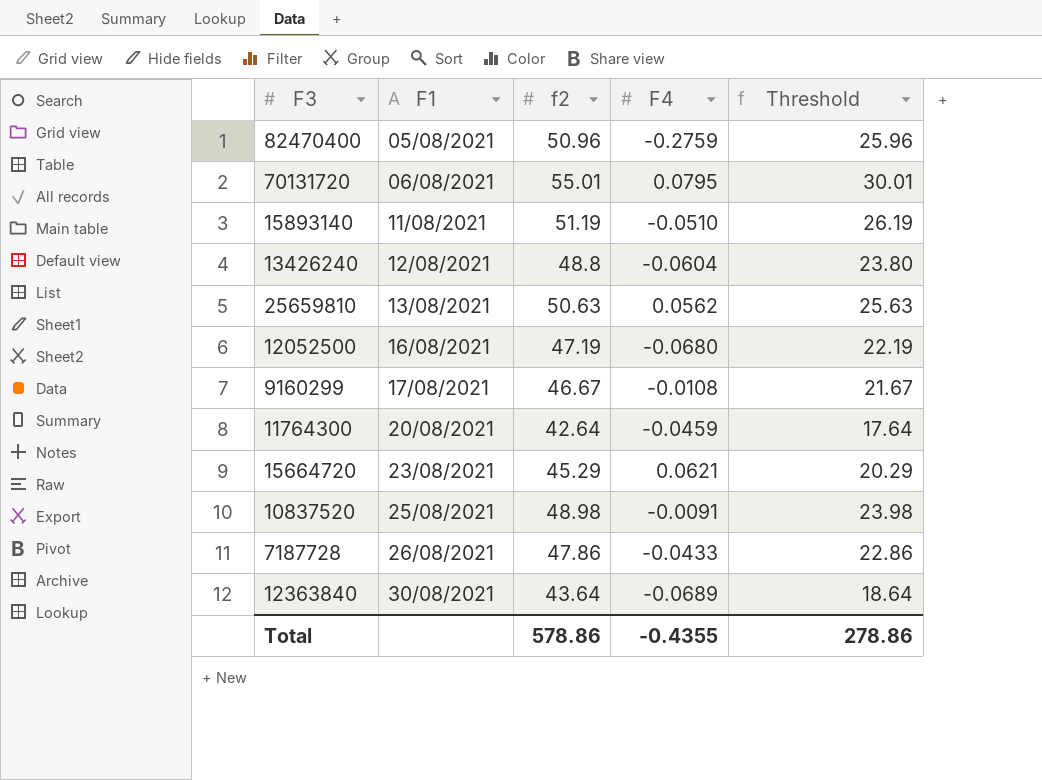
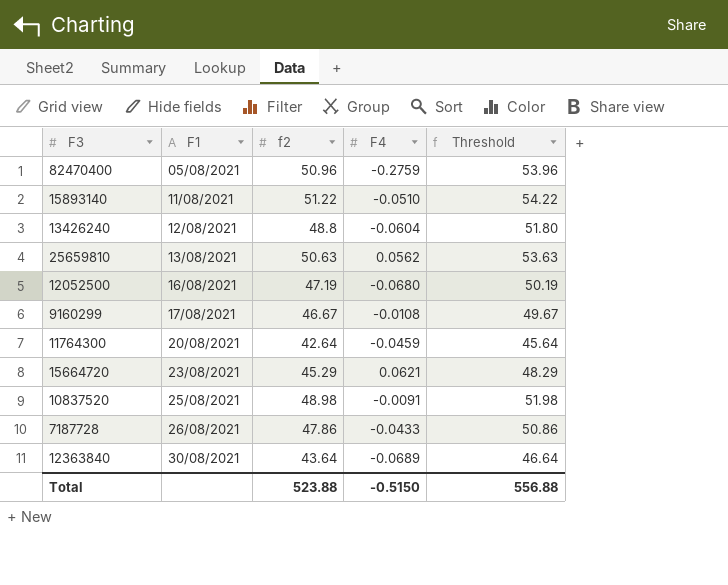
column Threshold | formula: [f2] - 25 -> [f2] + 3
row 70131720: 06/08/2021 | 55.01 | 0.0795 | 30.01 -> none
15893140 | f2: 51.19 -> 51.22
Total | f2: 578.86 -> 523.88
Total | F4: -0.4355 -> -0.5150
Total | Threshold: 278.86 -> 556.88

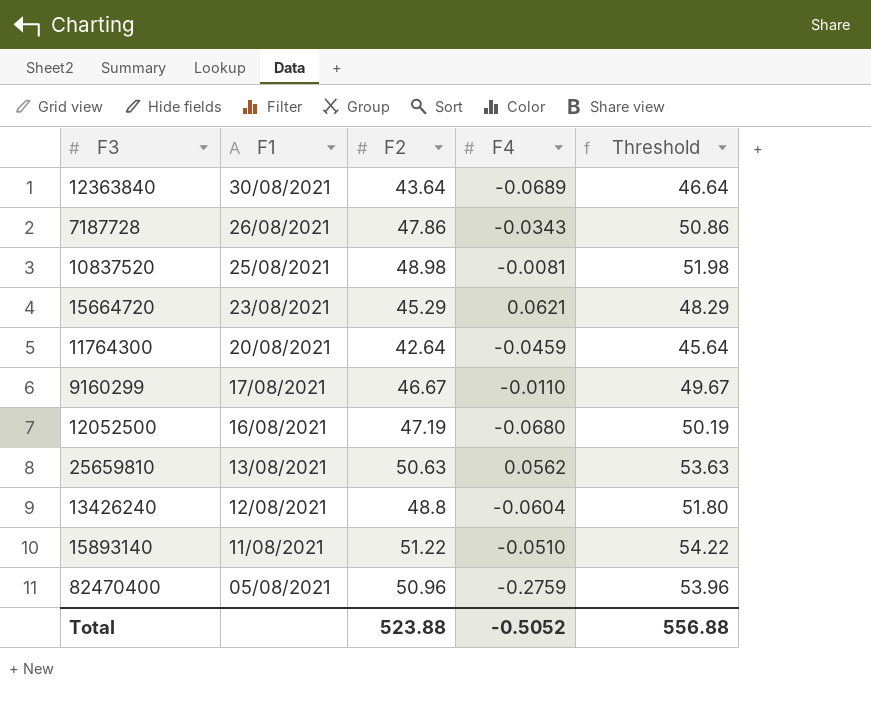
row order: F1 ascending -> F1 descending
column name: f2 -> F2
7187728 | F4: -0.0433 -> -0.0343
10837520 | F4: -0.0091 -> -0.0081
9160299 | F4: -0.0108 -> -0.0110
Total | F4: -0.5150 -> -0.5052

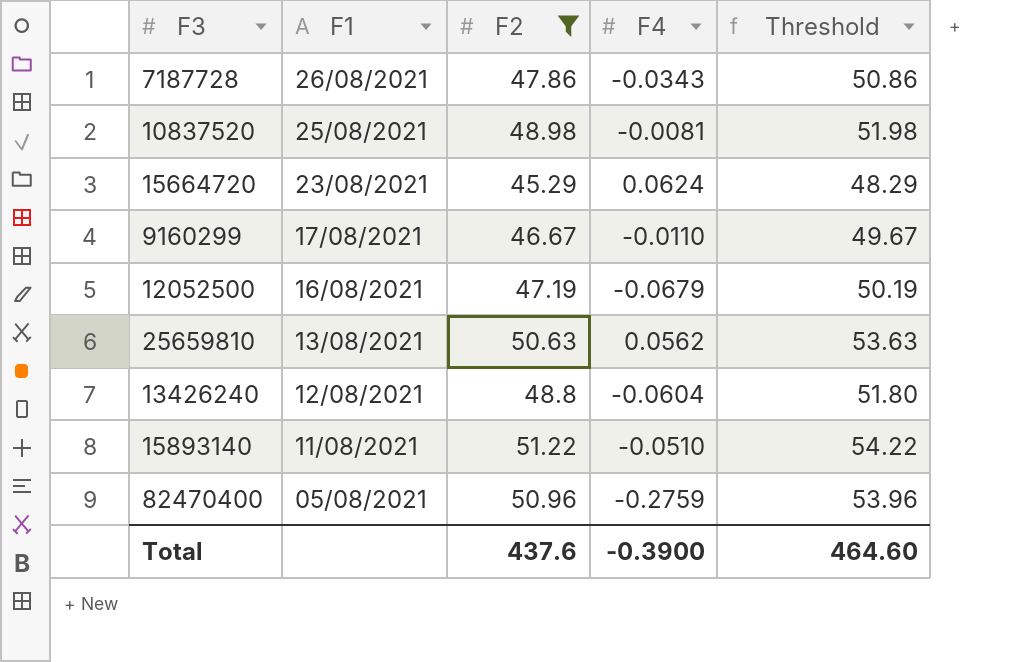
filter: none -> F2 >= 45.29
15664720 | F4: 0.0621 -> 0.0624
12052500 | F4: -0.0680 -> -0.0679
Total | F2: 523.88 -> 437.6
Total | F4: -0.5052 -> -0.3900
Total | Threshold: 556.88 -> 464.60

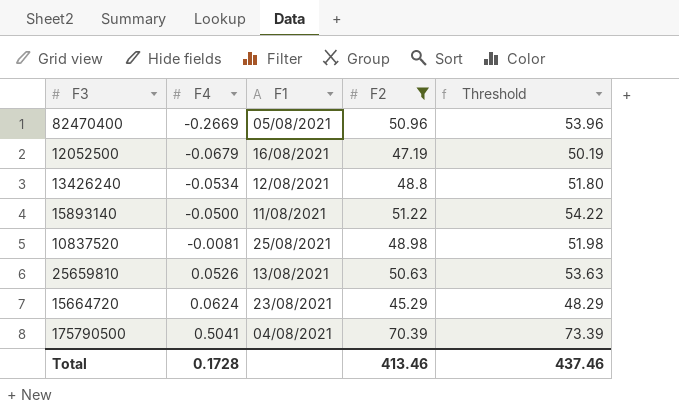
row order: F1 descending -> F4 ascending
column F4 | position: 4 -> 2
row 7187728: 26/08/2021 | 47.86 | -0.0343 | 50.86 -> none
row 9160299: 17/08/2021 | 46.67 | -0.0110 | 49.67 -> none
82470400 | F4: -0.2759 -> -0.2669
13426240 | F4: -0.0604 -> -0.0534
15893140 | F4: -0.0510 -> -0.0500
25659810 | F4: 0.0562 -> 0.0526
row 175790500: none -> 0.5041 | 04/08/2021 | 70.39 | 73.39
Total | F4: -0.3900 -> 0.1728
Total | F2: 437.6 -> 413.46
Total | Threshold: 464.60 -> 437.46

